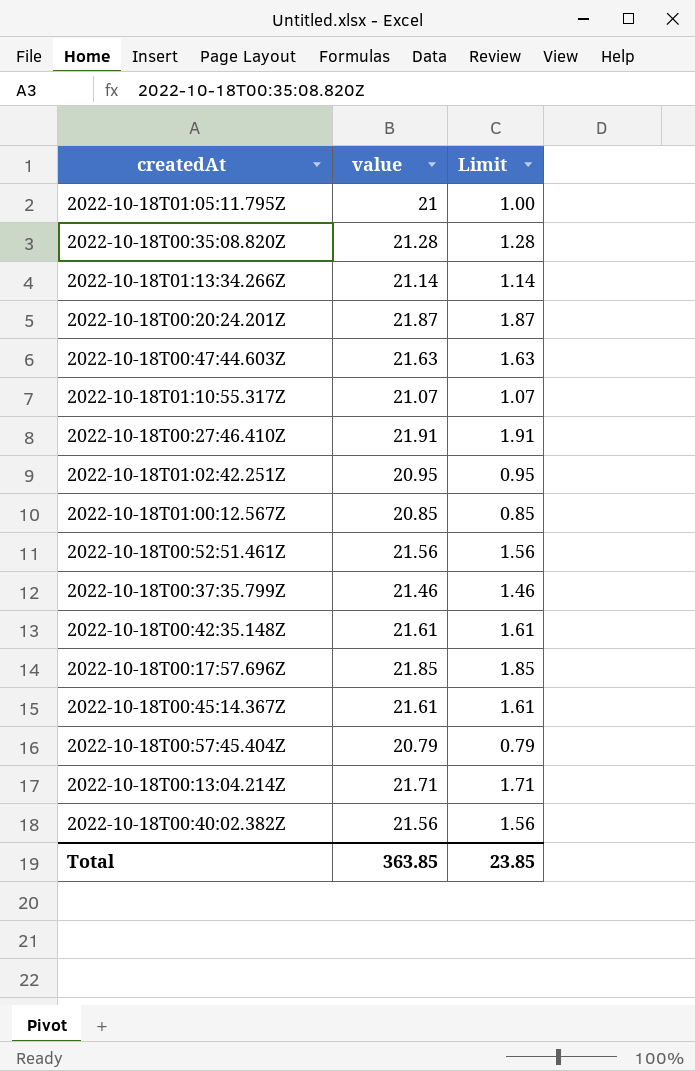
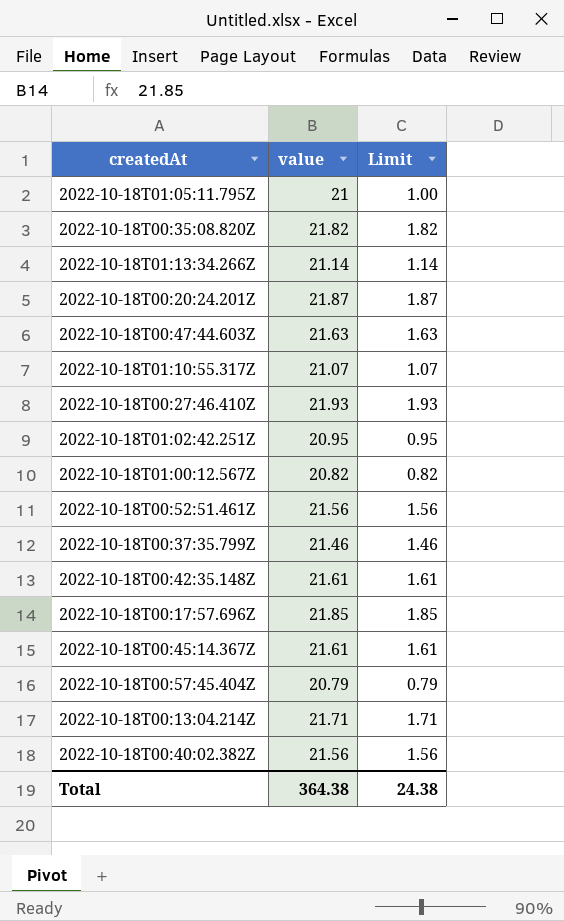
2022-10-18T00:35:08.820Z | value: 21.28 -> 21.82
2022-10-18T00:35:08.820Z | Limit: 1.28 -> 1.82
2022-10-18T00:27:46.410Z | value: 21.91 -> 21.93
2022-10-18T00:27:46.410Z | Limit: 1.91 -> 1.93
2022-10-18T01:00:12.567Z | value: 20.85 -> 20.82
2022-10-18T01:00:12.567Z | Limit: 0.85 -> 0.82
Total | value: 363.85 -> 364.38
Total | Limit: 23.85 -> 24.38

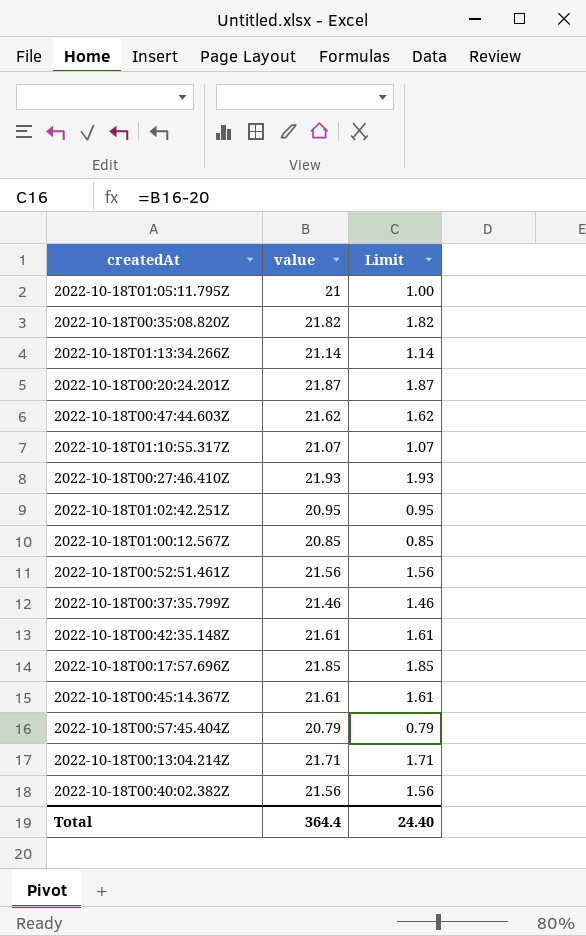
2022-10-18T00:47:44.603Z | value: 21.63 -> 21.62
2022-10-18T00:47:44.603Z | Limit: 1.63 -> 1.62
2022-10-18T01:00:12.567Z | value: 20.82 -> 20.85
2022-10-18T01:00:12.567Z | Limit: 0.82 -> 0.85
Total | value: 364.38 -> 364.4
Total | Limit: 24.38 -> 24.40

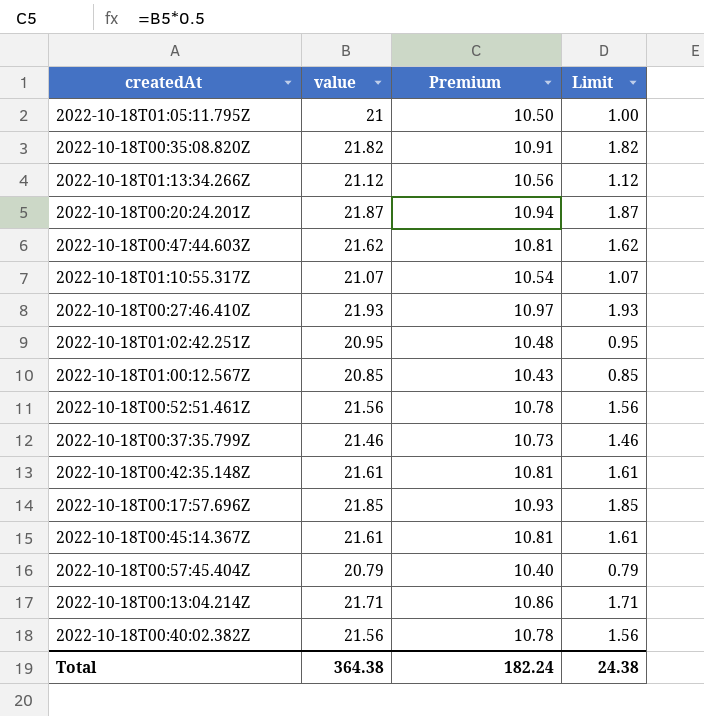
column Premium | formula: none -> [value] * 0.5
2022-10-18T01:13:34.266Z | value: 21.14 -> 21.12
2022-10-18T01:13:34.266Z | Limit: 1.14 -> 1.12
Total | value: 364.4 -> 364.38
Total | Limit: 24.40 -> 24.38

